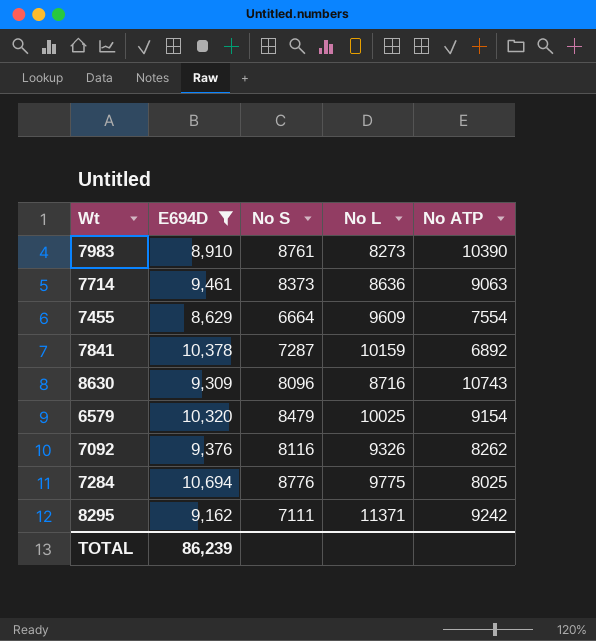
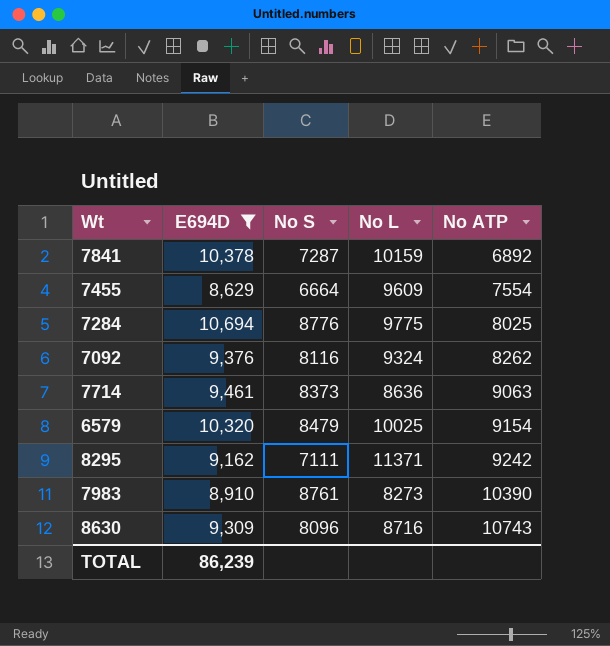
row order: none -> No ATP ascending
7092 | No L: 9326 -> 9324

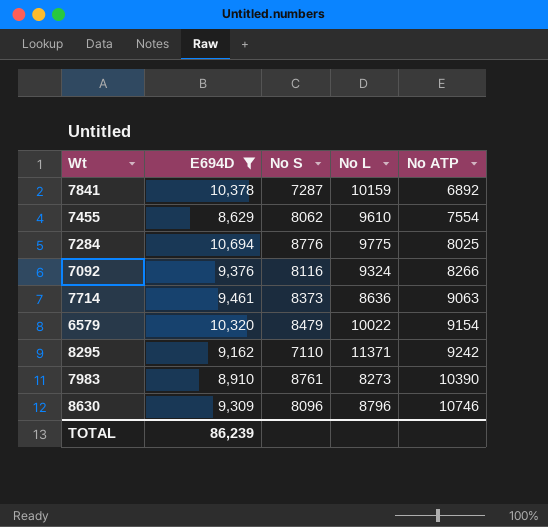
7455 | No S: 6664 -> 8062
7455 | No L: 9609 -> 9610
7092 | No ATP: 8262 -> 8266
6579 | No L: 10025 -> 10022
8295 | No S: 7111 -> 7110
8630 | No L: 8716 -> 8796
8630 | No ATP: 10743 -> 10746

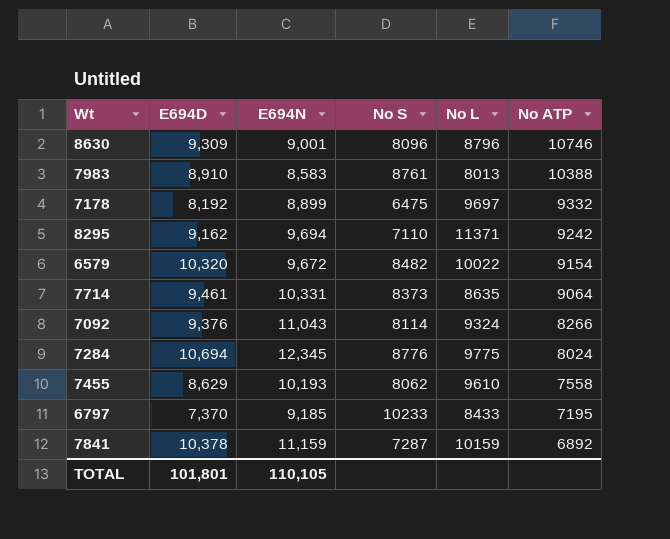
filter: E694D >= 8,629 -> none
row order: No ATP ascending -> No ATP descending
column E694N | position: none -> 3
7983 | No L: 8273 -> 8013
7983 | No ATP: 10390 -> 10388
6579 | No S: 8479 -> 8482
7714 | No L: 8636 -> 8635
7714 | No ATP: 9063 -> 9064
7092 | No S: 8116 -> 8114
7284 | No ATP: 8025 -> 8024
7455 | No ATP: 7554 -> 7558
TOTAL | E694D: 86,239 -> 101,801

